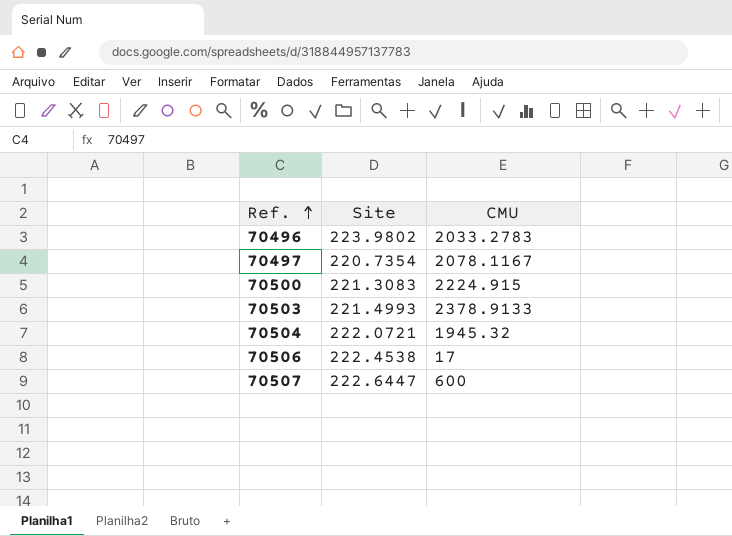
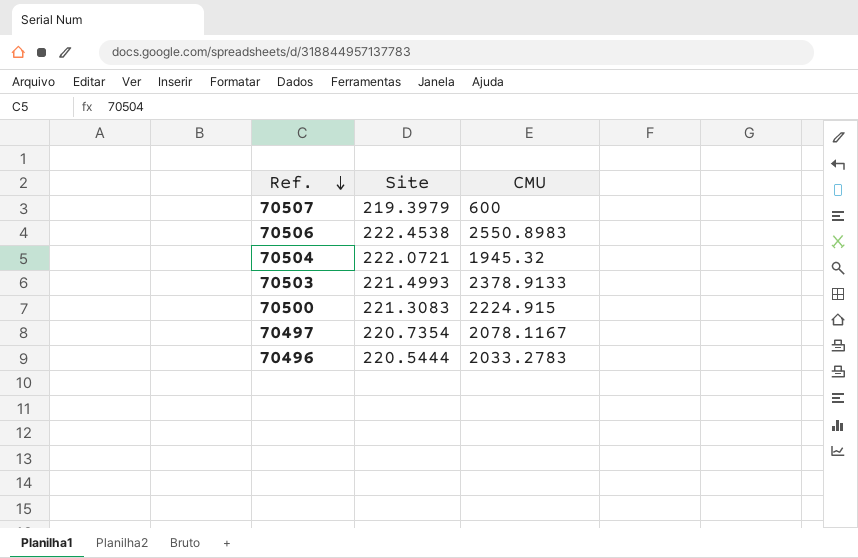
row order: Ref. ascending -> Ref. descending
70507 | Site: 222.6447 -> 219.3979
70506 | CMU: 17 -> 2550.8983
70496 | Site: 223.9802 -> 220.5444

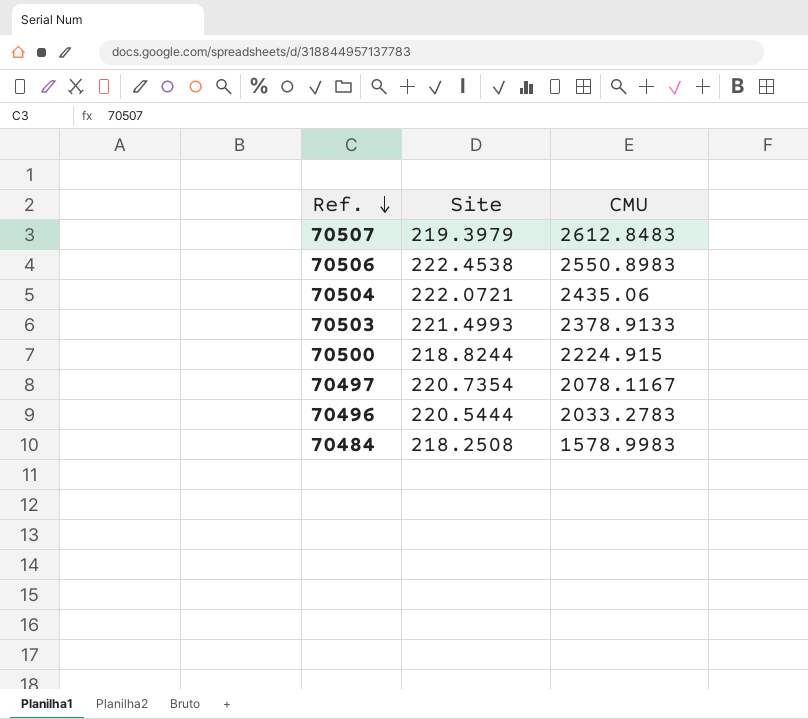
70507 | CMU: 600 -> 2612.8483
70504 | CMU: 1945.32 -> 2435.06
70500 | Site: 221.3083 -> 218.8244
row 70484: none -> 218.2508 | 1578.9983

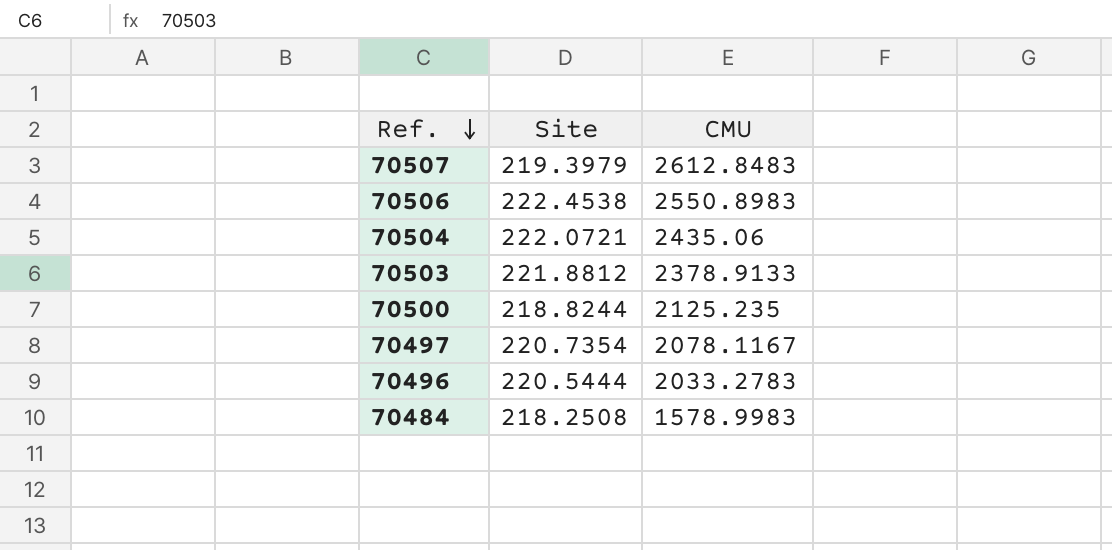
70503 | Site: 221.4993 -> 221.8812
70500 | CMU: 2224.915 -> 2125.235

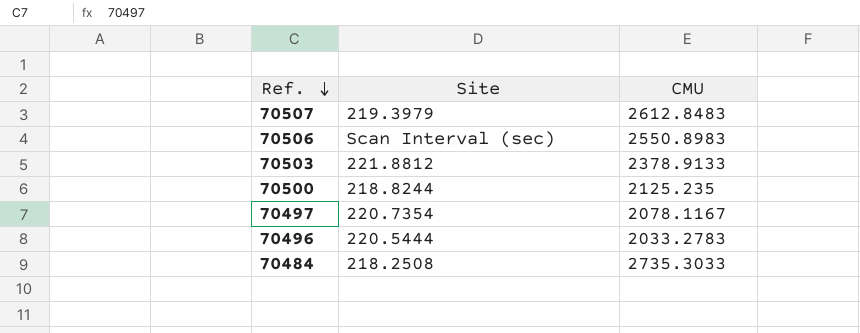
row 70504: 222.0721 | 2435.06 -> none
70506 | Site: 222.4538 -> Scan Interval (sec)
70484 | CMU: 1578.9983 -> 2735.3033

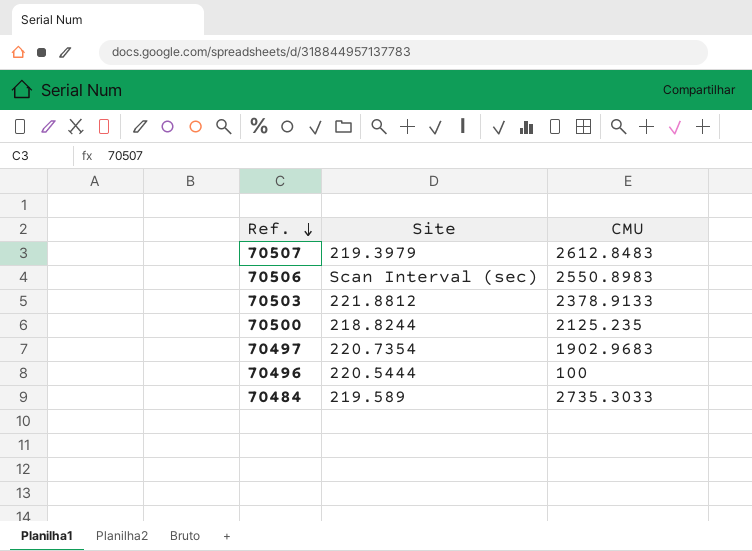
70497 | CMU: 2078.1167 -> 1902.9683
70496 | CMU: 2033.2783 -> 100
70484 | Site: 218.2508 -> 219.589

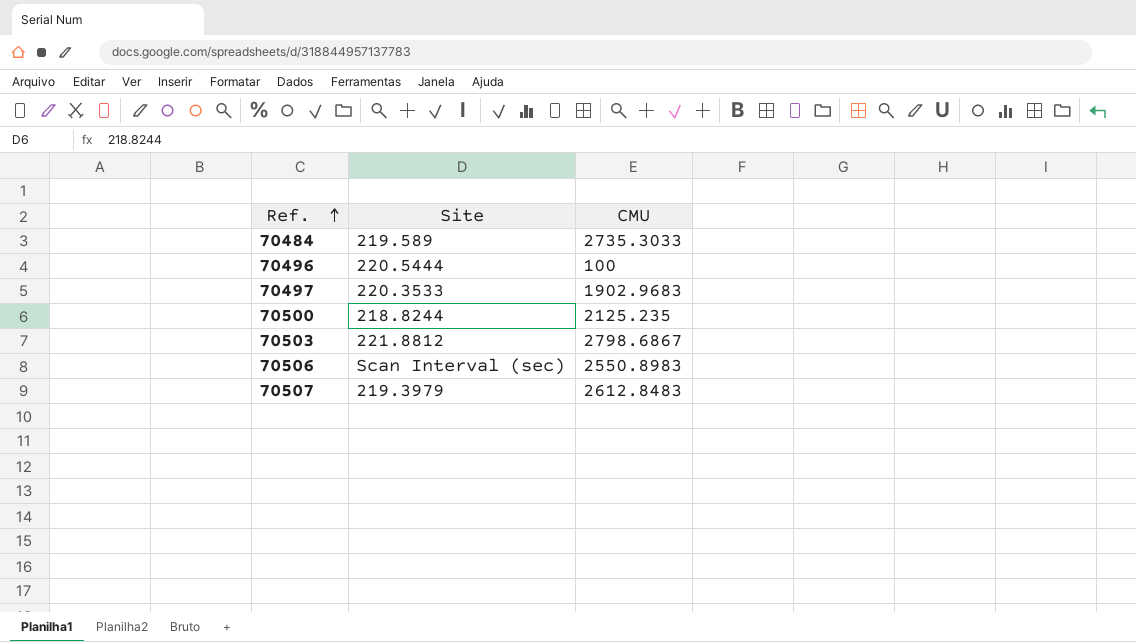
row order: Ref. descending -> Ref. ascending
70497 | Site: 220.7354 -> 220.3533
70503 | CMU: 2378.9133 -> 2798.6867

